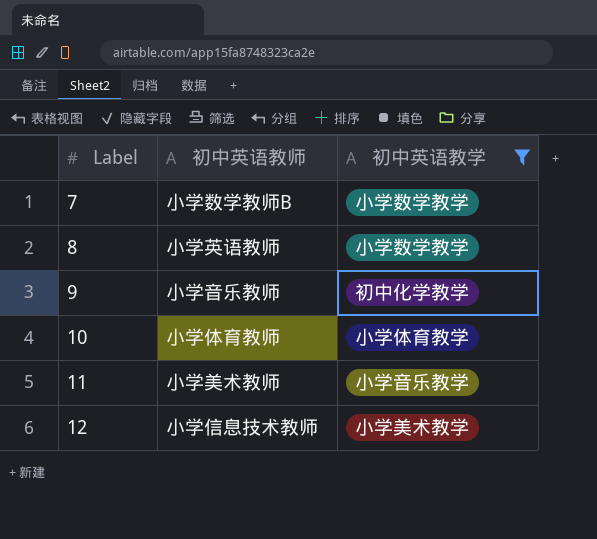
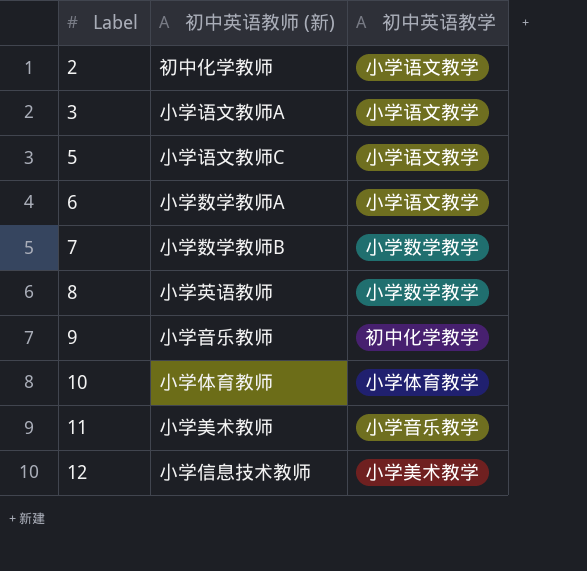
filter: 初中英语教学 != 小学语文教学 -> none
column name: 初中英语教师 -> 初中英语教师 (新)

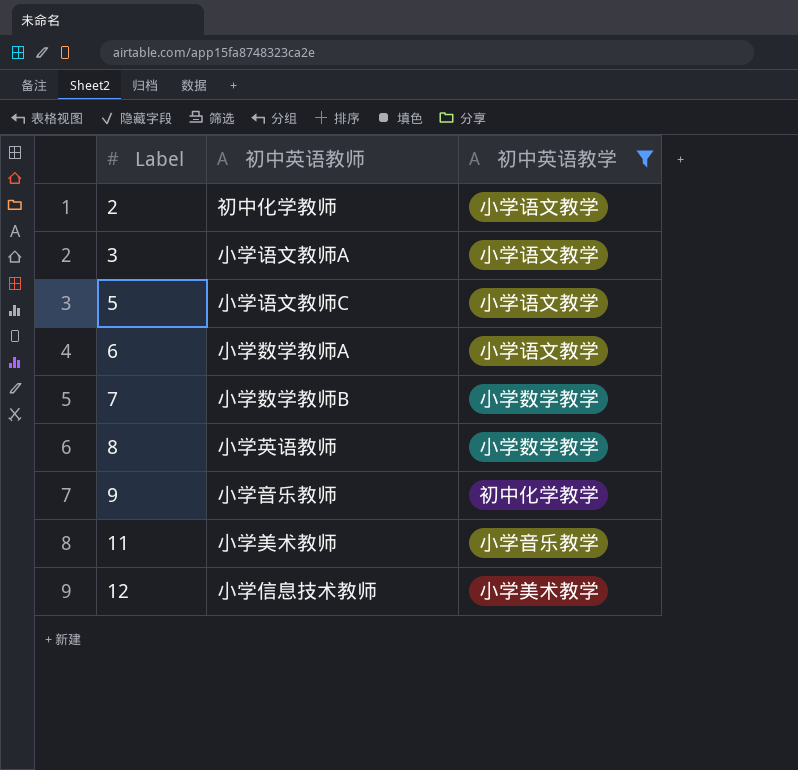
filter: none -> 初中英语教学 != 小学体育教学
column name: 初中英语教师 (新) -> 初中英语教师

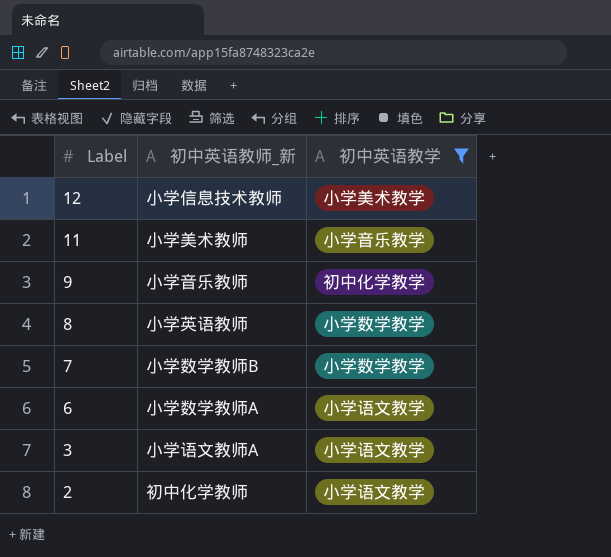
row order: Label ascending -> Label descending
column name: 初中英语教师 -> 初中英语教师_新
row 5: 小学语文教师C | 小学语文教学 -> none

